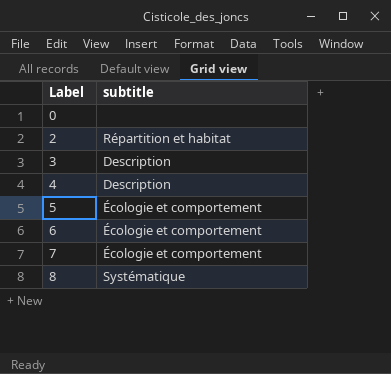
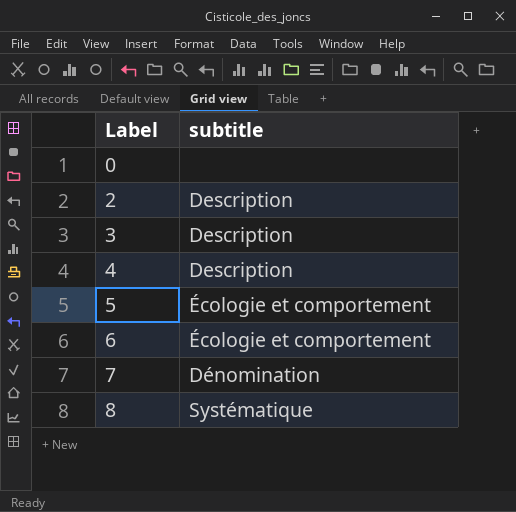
2 | subtitle: Répartition et habitat -> Description
7 | subtitle: Écologie et comportement -> Dénomination

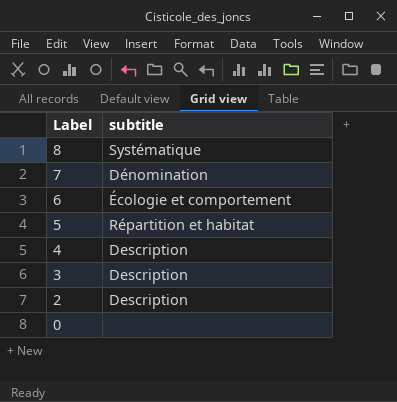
row order: Label ascending -> Label descending
5 | subtitle: Écologie et comportement -> Répartition et habitat

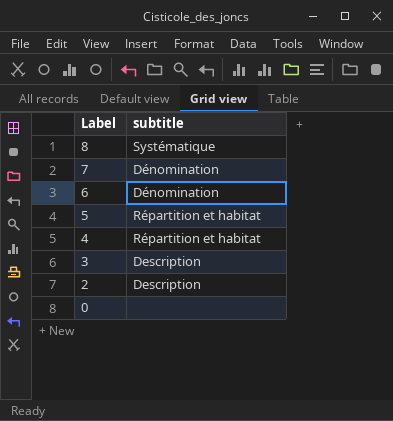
6 | subtitle: Écologie et comportement -> Dénomination
4 | subtitle: Description -> Répartition et habitat

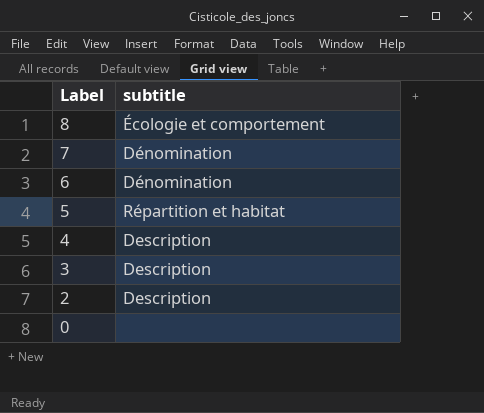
8 | subtitle: Systématique -> Écologie et comportement
4 | subtitle: Répartition et habitat -> Description

